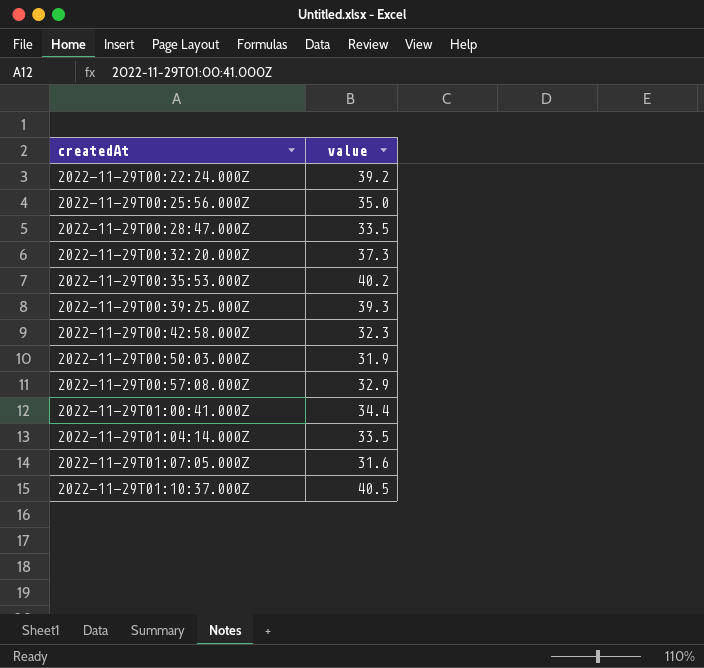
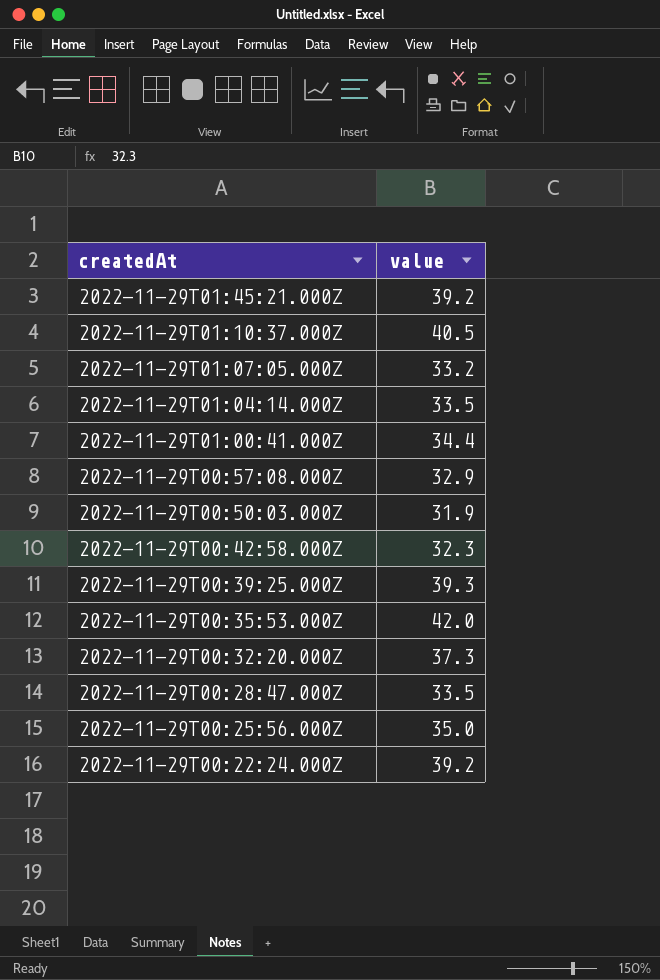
row order: createdAt ascending -> createdAt descending
row 2022-11-29T01:45:21.000Z: none -> 39.2
2022-11-29T01:07:05.000Z | value: 31.6 -> 33.2
2022-11-29T00:35:53.000Z | value: 40.2 -> 42.0

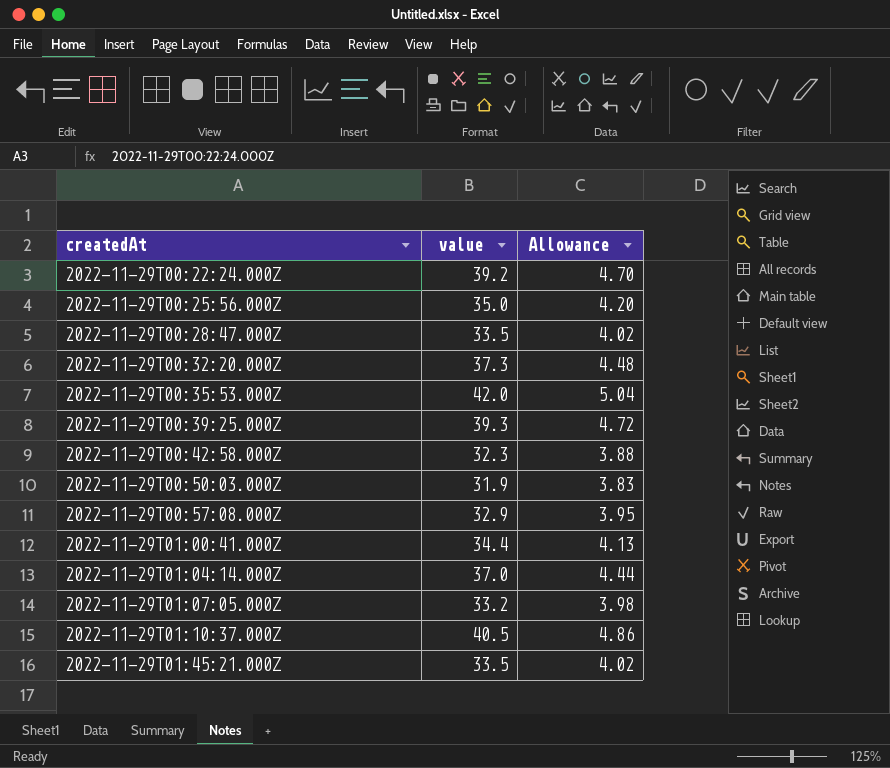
row order: createdAt descending -> createdAt ascending
column Allowance | formula: none -> [value] * 0.12
2022-11-29T01:04:14.000Z | value: 33.5 -> 37.0
2022-11-29T01:45:21.000Z | value: 39.2 -> 33.5

